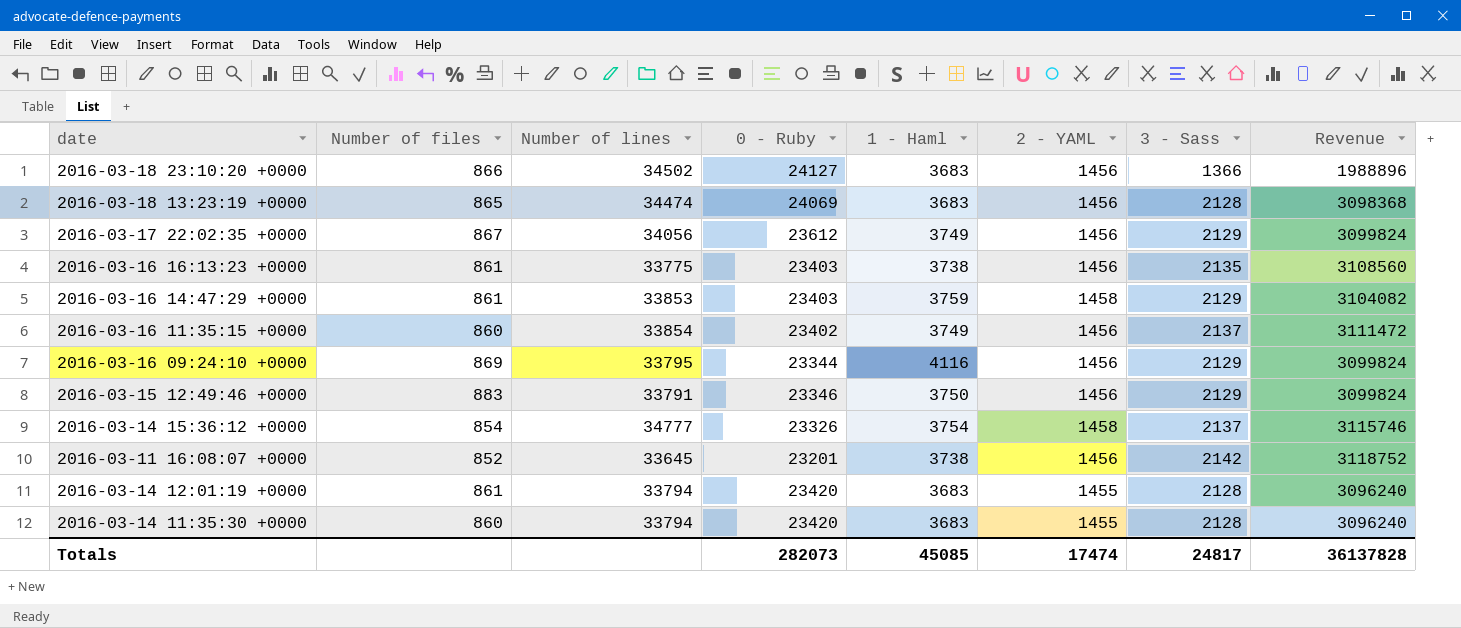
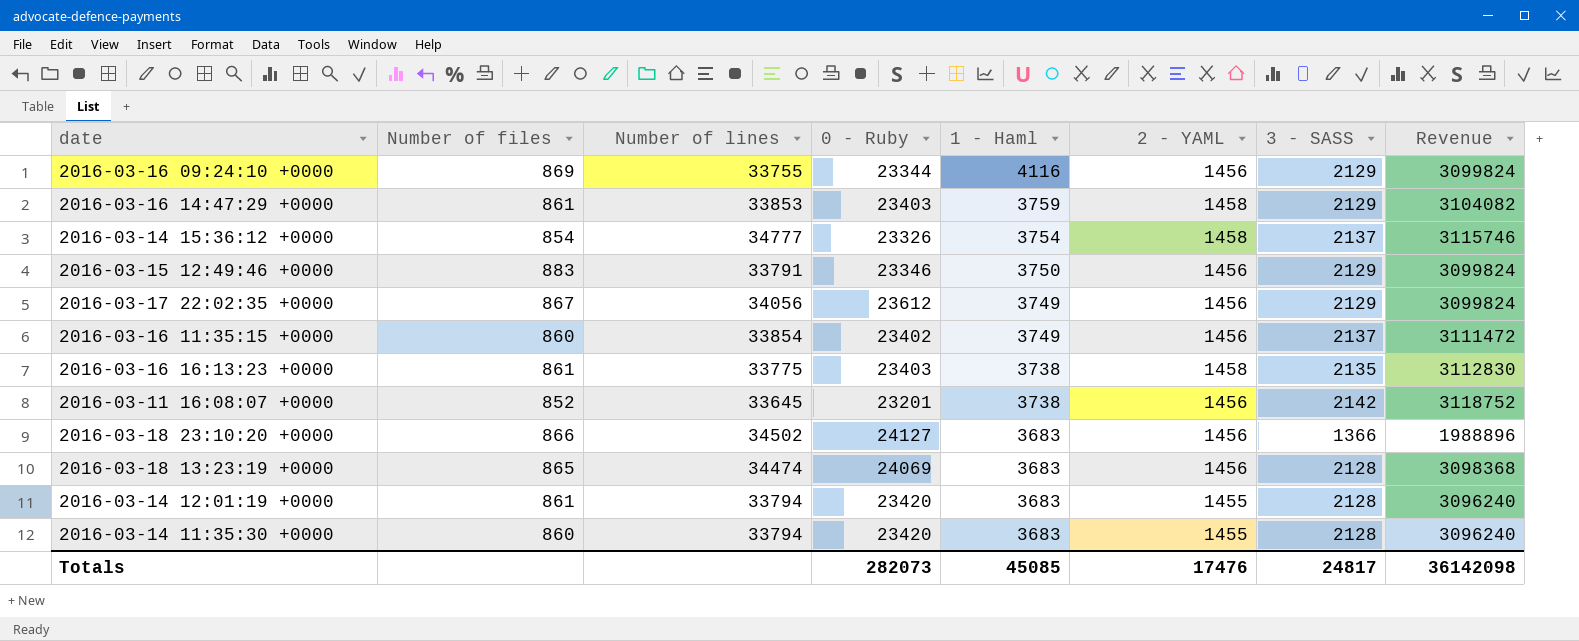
row order: none -> 1 - Haml descending
column name: 3 - Sass -> 3 - SASS
2016-03-16 09:24:10 +0000 | Number of lines: 33795 -> 33755
2016-03-16 16:13:23 +0000 | 2 - YAML: 1456 -> 1458
2016-03-16 16:13:23 +0000 | Revenue: 3108560 -> 3112830
Totals | 2 - YAML: 17474 -> 17476
Totals | Revenue: 36137828 -> 36142098

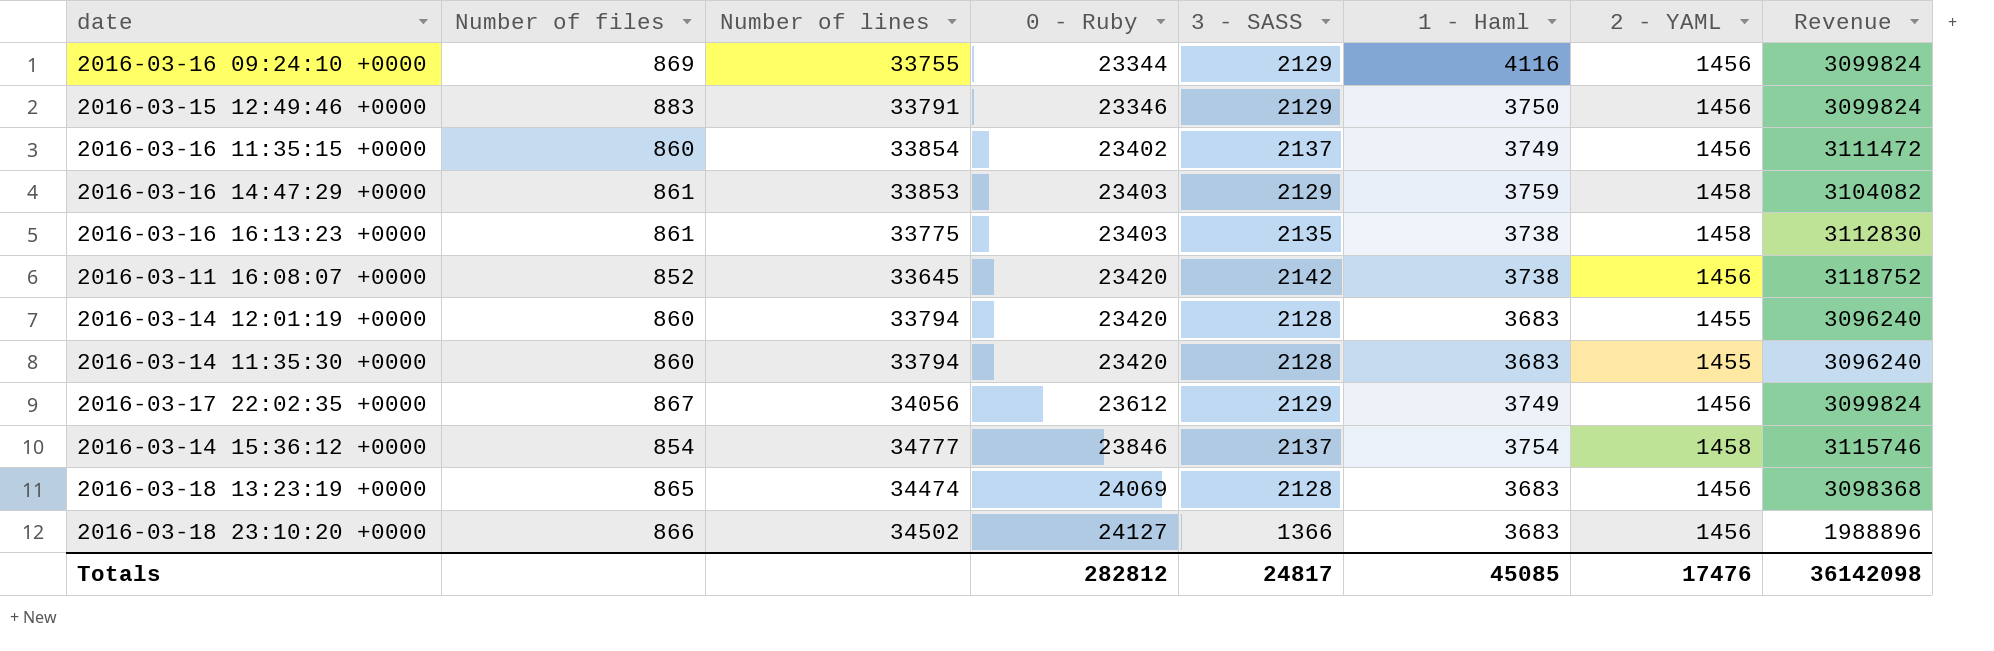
row order: 1 - Haml descending -> 0 - Ruby ascending
column 3 - SASS | position: 7 -> 5
2016-03-11 16:08:07 +0000 | 0 - Ruby: 23201 -> 23420
2016-03-14 12:01:19 +0000 | Number of files: 861 -> 860
2016-03-14 15:36:12 +0000 | 0 - Ruby: 23326 -> 23846
Totals | 0 - Ruby: 282073 -> 282812

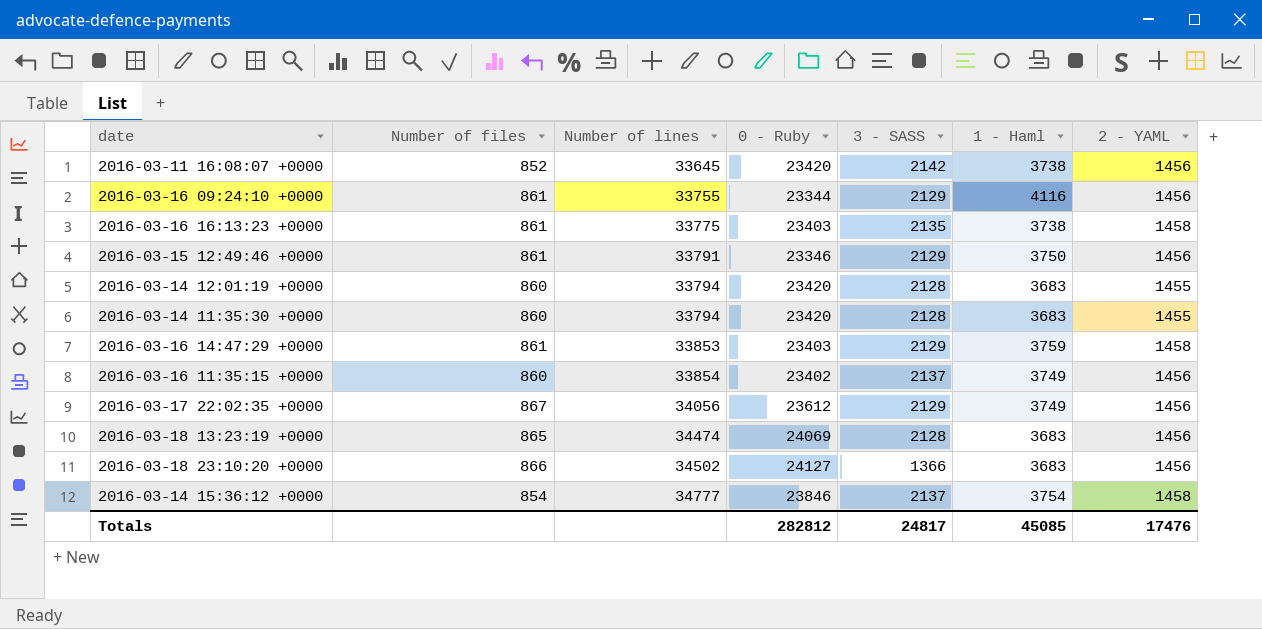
row order: 0 - Ruby ascending -> Number of lines ascending
column Revenue | formula: [3 - SASS] * [2 - YAML] -> none
2016-03-16 09:24:10 +0000 | Number of files: 869 -> 861
2016-03-15 12:49:46 +0000 | Number of files: 883 -> 861

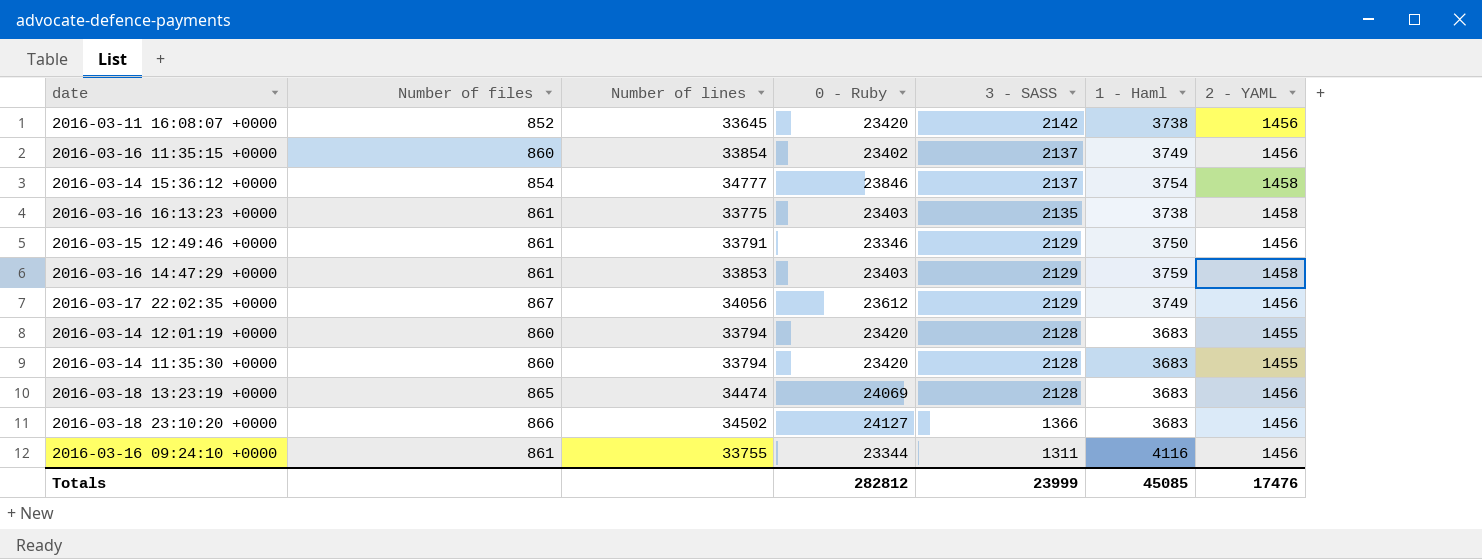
row order: Number of lines ascending -> 3 - SASS descending
2016-03-16 09:24:10 +0000 | 3 - SASS: 2129 -> 1311
Totals | 3 - SASS: 24817 -> 23999

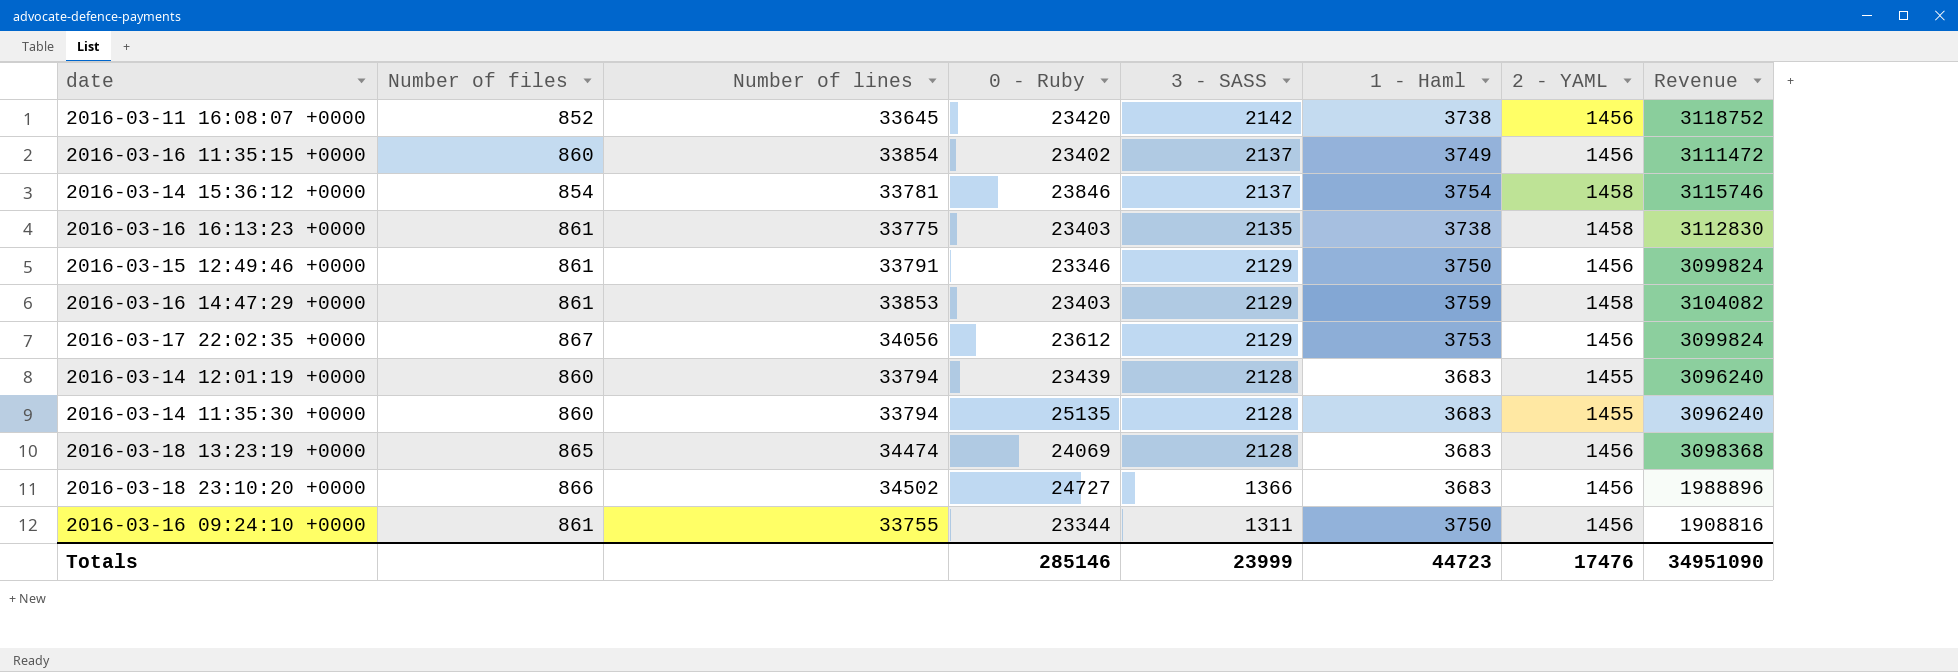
column Revenue | formula: none -> [3 - SASS] * [2 - YAML]
2016-03-14 15:36:12 +0000 | Number of lines: 34777 -> 33781
2016-03-17 22:02:35 +0000 | 1 - Haml: 3749 -> 3753
2016-03-14 12:01:19 +0000 | 0 - Ruby: 23420 -> 23439
2016-03-14 11:35:30 +0000 | 0 - Ruby: 23420 -> 25135
2016-03-18 23:10:20 +0000 | 0 - Ruby: 24127 -> 24727
2016-03-16 09:24:10 +0000 | 1 - Haml: 4116 -> 3750
Totals | 0 - Ruby: 282812 -> 285146
Totals | 1 - Haml: 45085 -> 44723

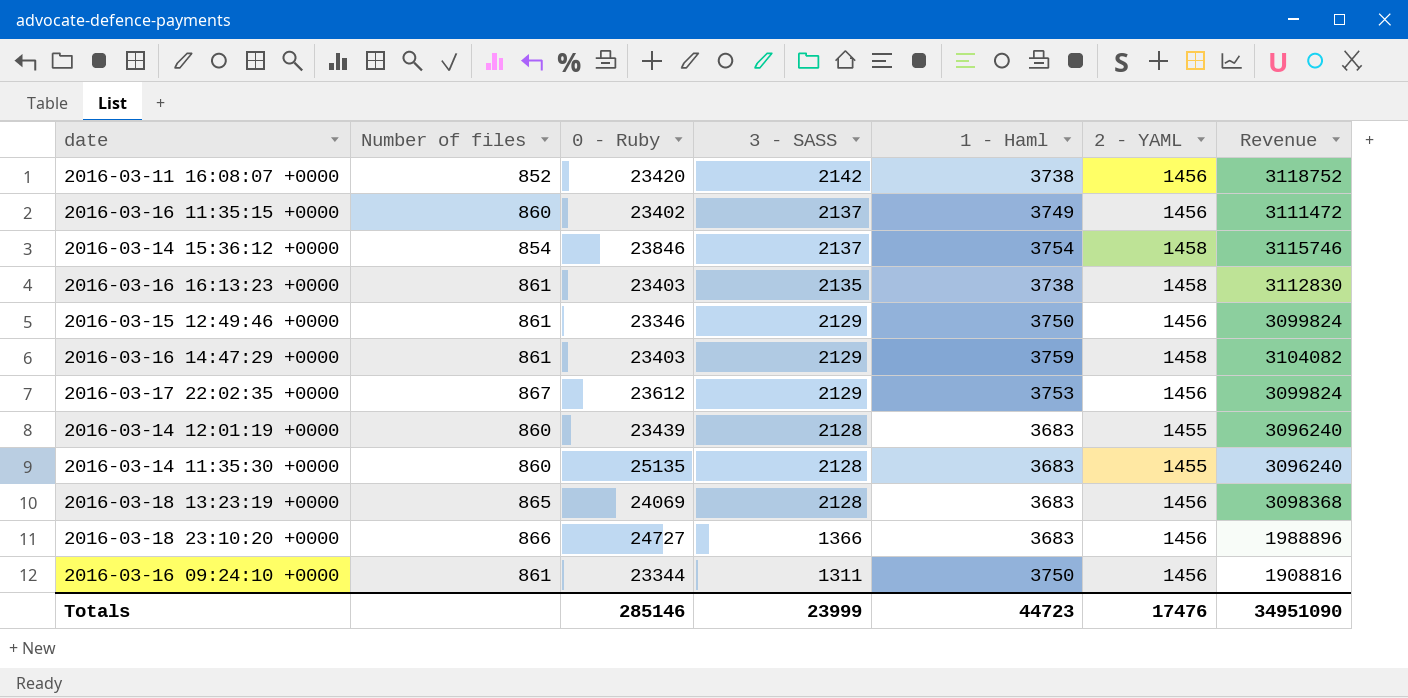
column Number of lines | position: 3 -> none

